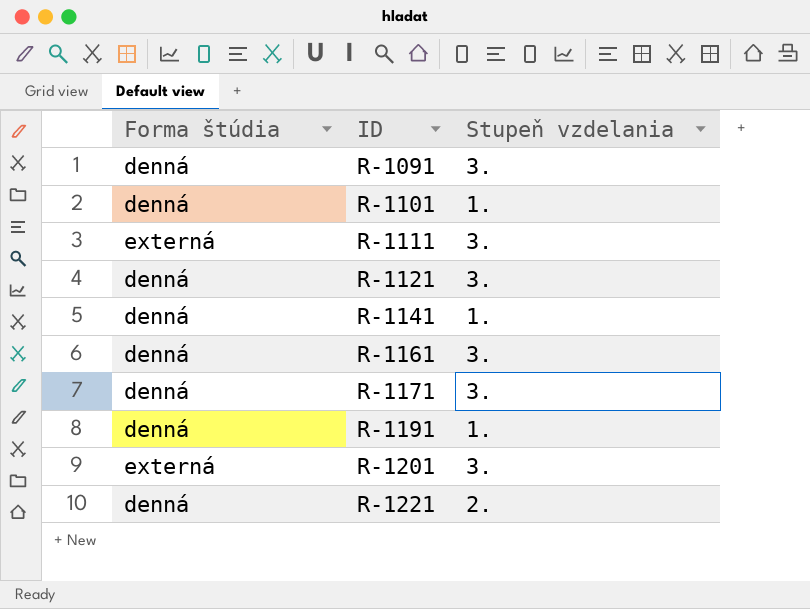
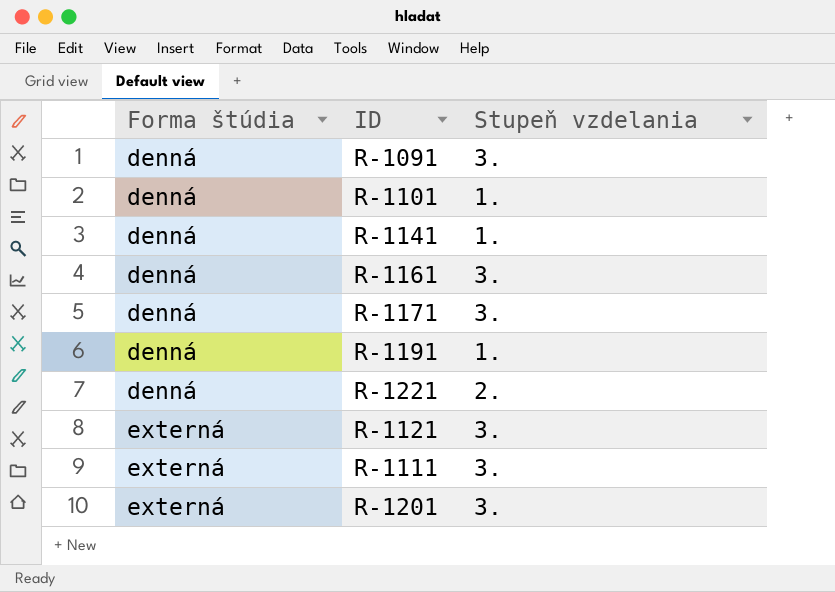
row order: ID ascending -> Forma štúdia ascending
R-1121 | Forma štúdia: denná -> externá

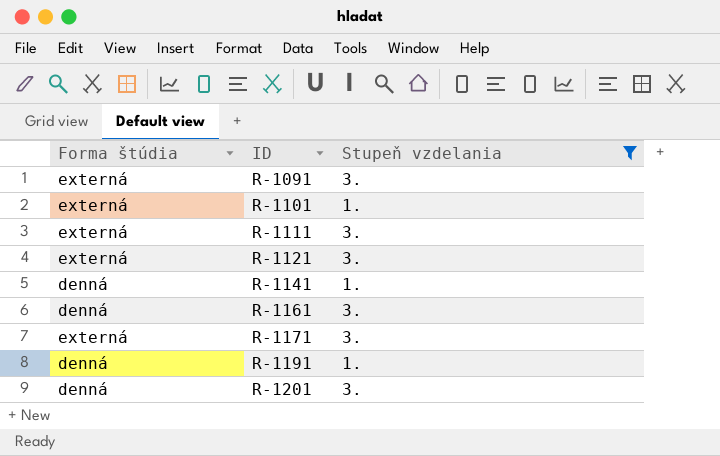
filter: none -> Stupeň vzdelania != 2.
row order: Forma štúdia ascending -> ID ascending
R-1091 | Forma štúdia: denná -> externá
R-1101 | Forma štúdia: denná -> externá
R-1171 | Forma štúdia: denná -> externá
R-1201 | Forma štúdia: externá -> denná

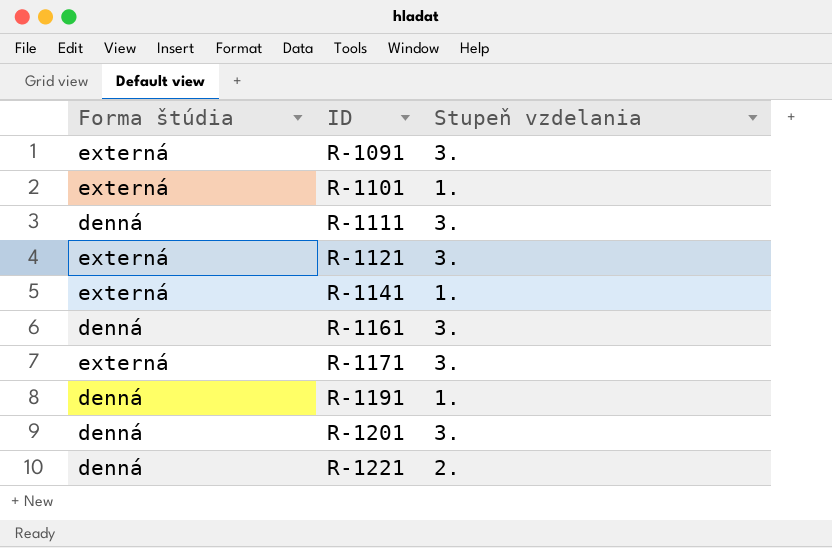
filter: Stupeň vzdelania != 2. -> none
R-1111 | Forma štúdia: externá -> denná
R-1141 | Forma štúdia: denná -> externá

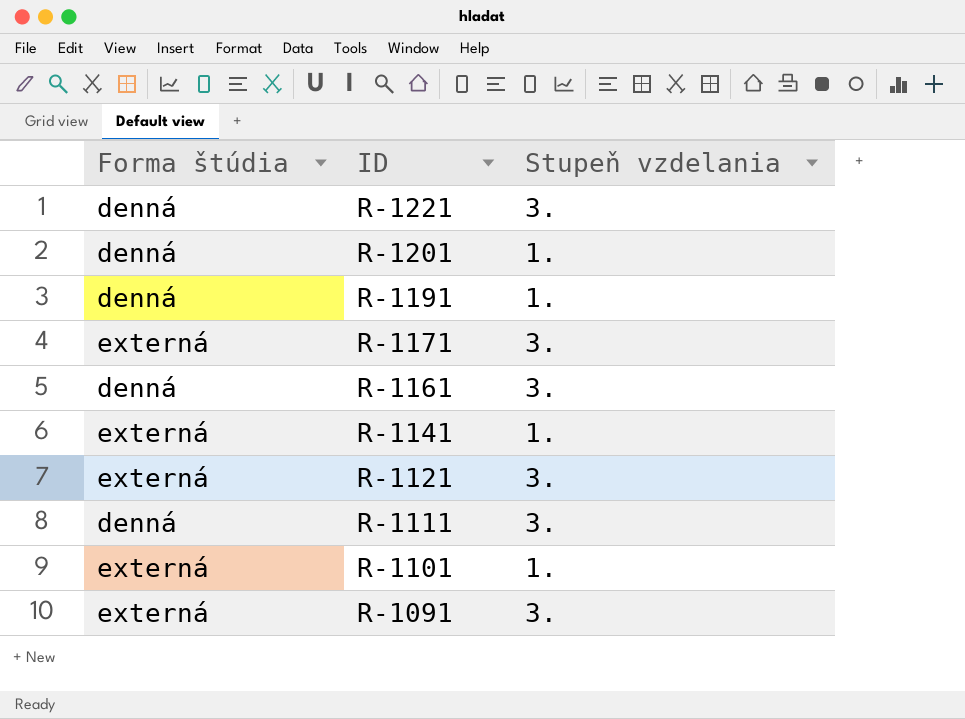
row order: ID ascending -> ID descending
R-1221 | Stupeň vzdelania: 2. -> 3.
R-1201 | Stupeň vzdelania: 3. -> 1.

